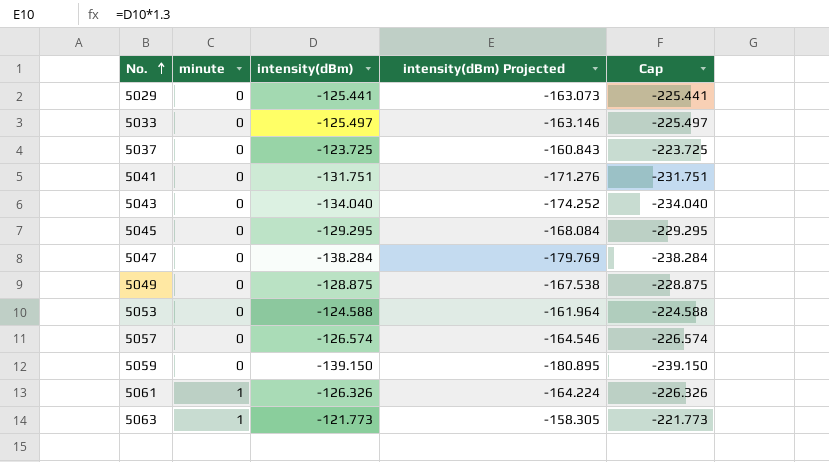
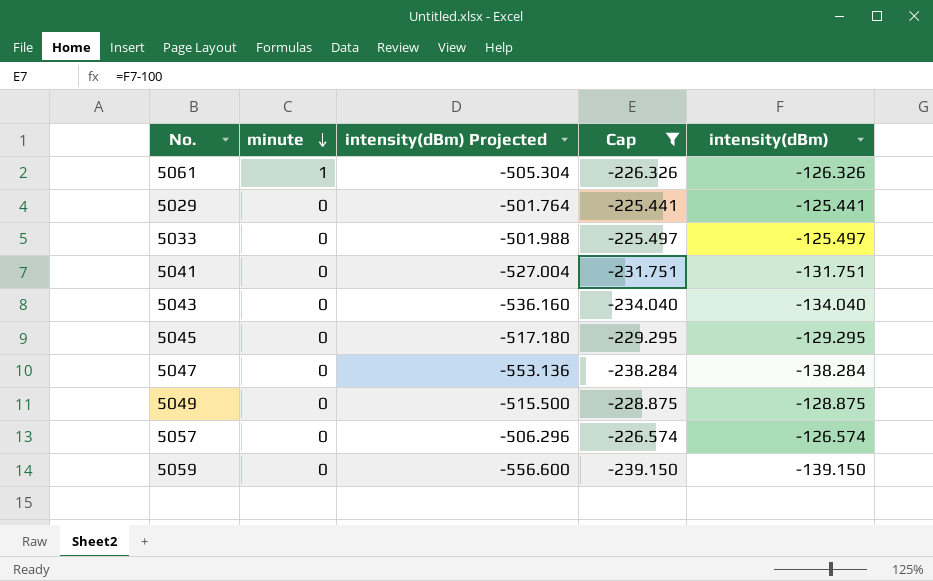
filter: none -> Cap <= -225.441
row order: No. ascending -> minute descending
column intensity(dBm) Projected | formula: [intensity(dBm)] * 1.3 -> [intensity(dBm)] * 4
column intensity(dBm) | position: 3 -> 5

